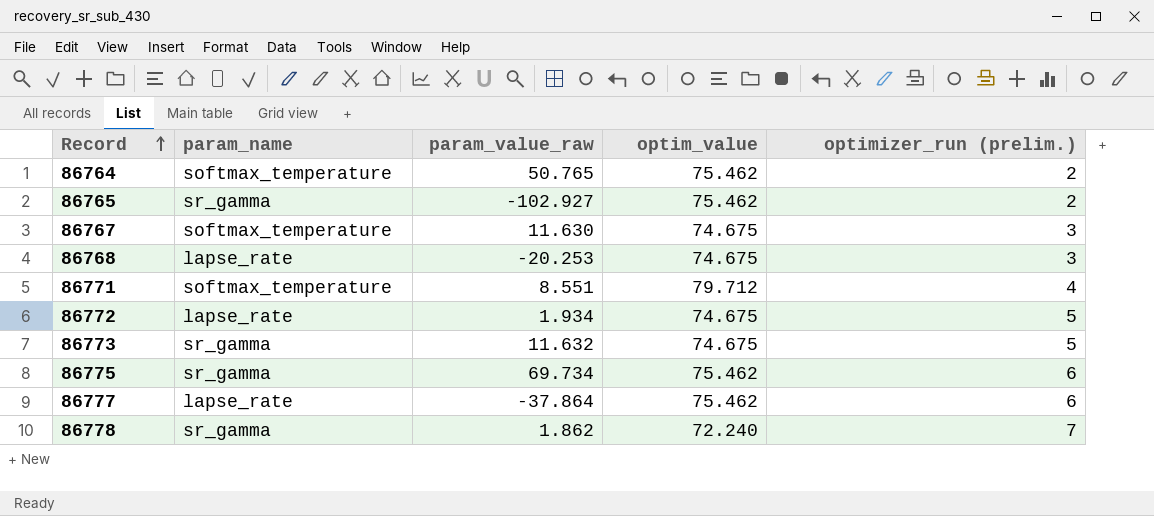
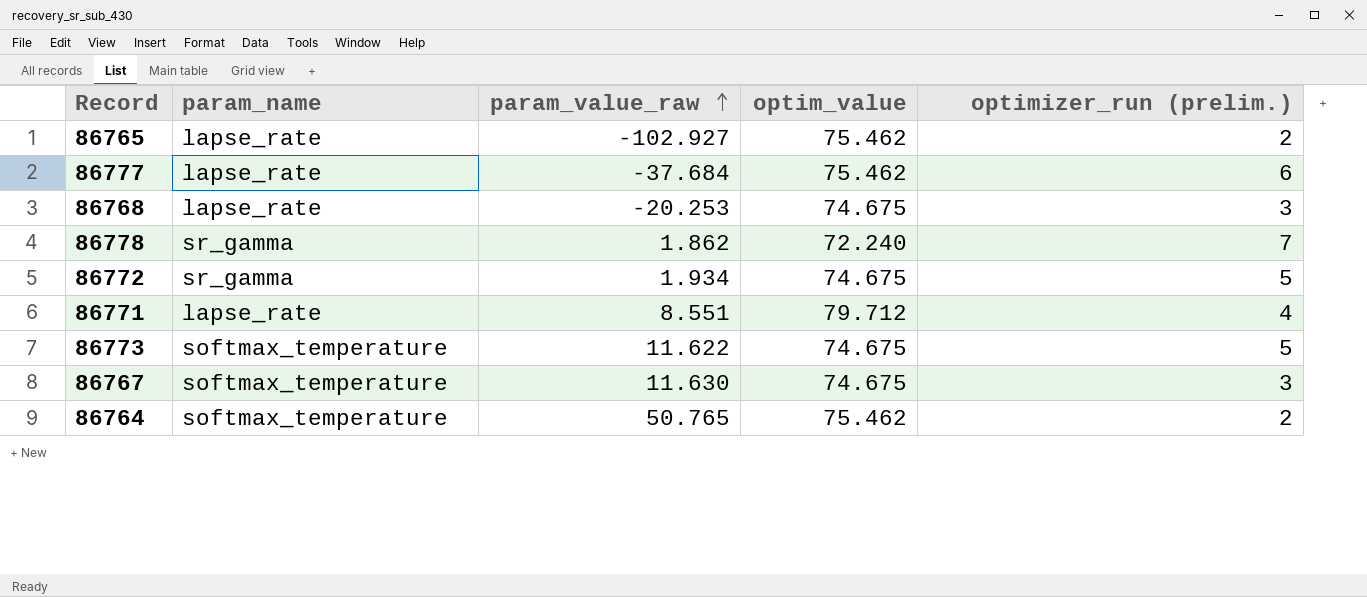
row order: Record ascending -> param_value_raw ascending
row 86775: sr_gamma | 69.734 | 75.462 | 6 -> none
86765 | param_name: sr_gamma -> lapse_rate
86777 | param_value_raw: -37.864 -> -37.684
86772 | param_name: lapse_rate -> sr_gamma
86771 | param_name: softmax_temperature -> lapse_rate
86773 | param_name: sr_gamma -> softmax_temperature
86773 | param_value_raw: 11.632 -> 11.622

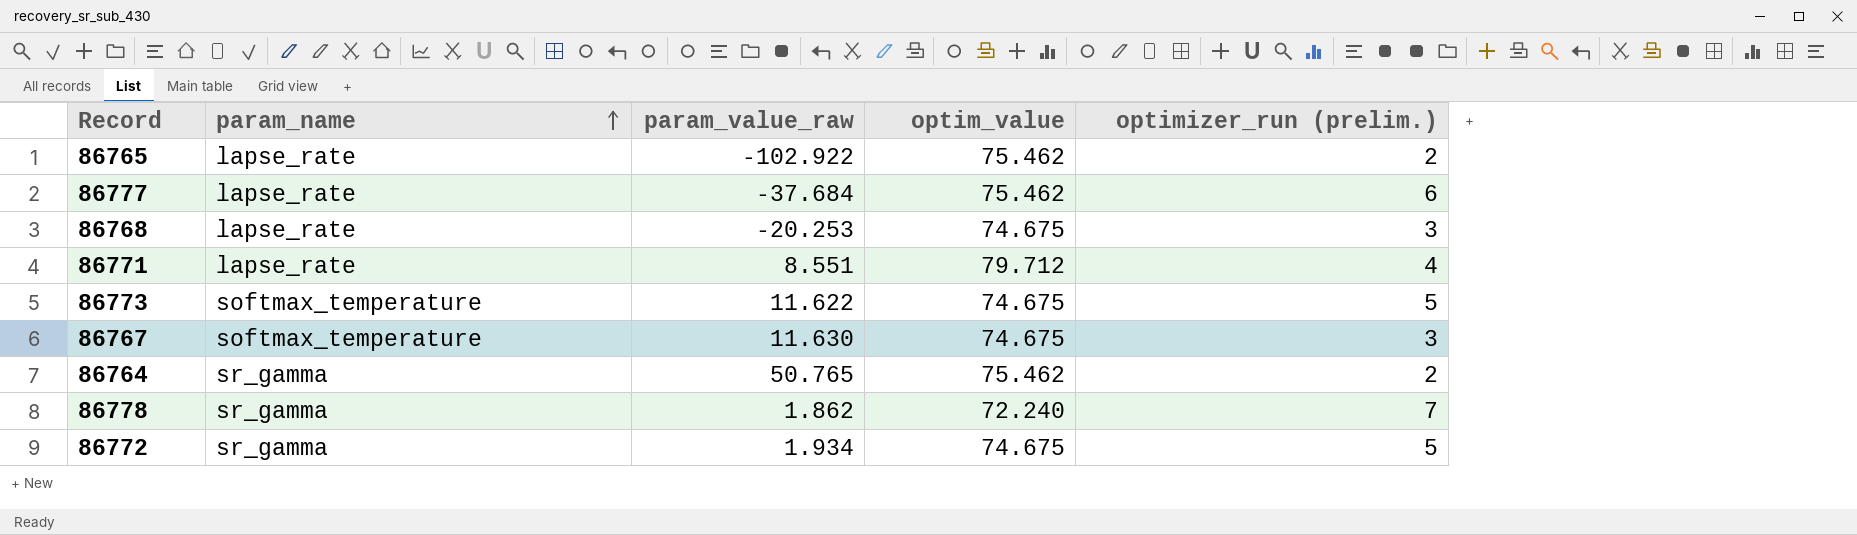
row order: param_value_raw ascending -> param_name ascending
86765 | param_value_raw: -102.927 -> -102.922
86764 | param_name: softmax_temperature -> sr_gamma

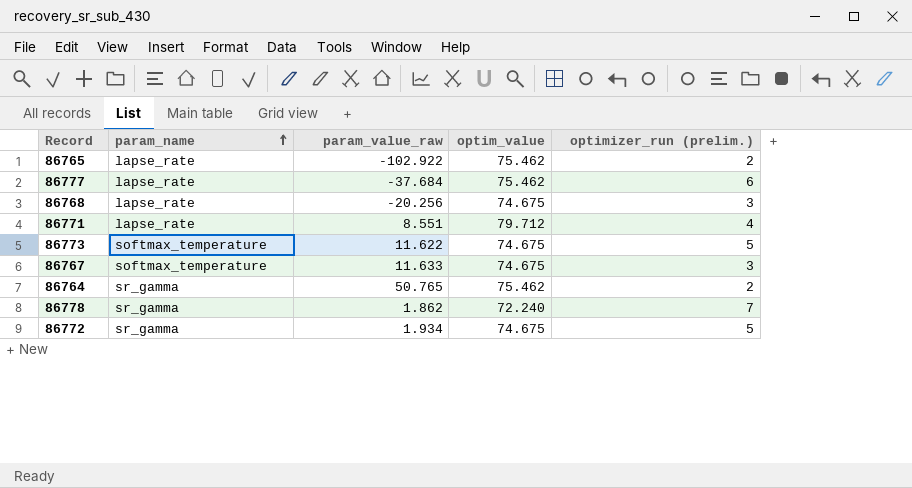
86768 | param_value_raw: -20.253 -> -20.256
86767 | param_value_raw: 11.630 -> 11.633

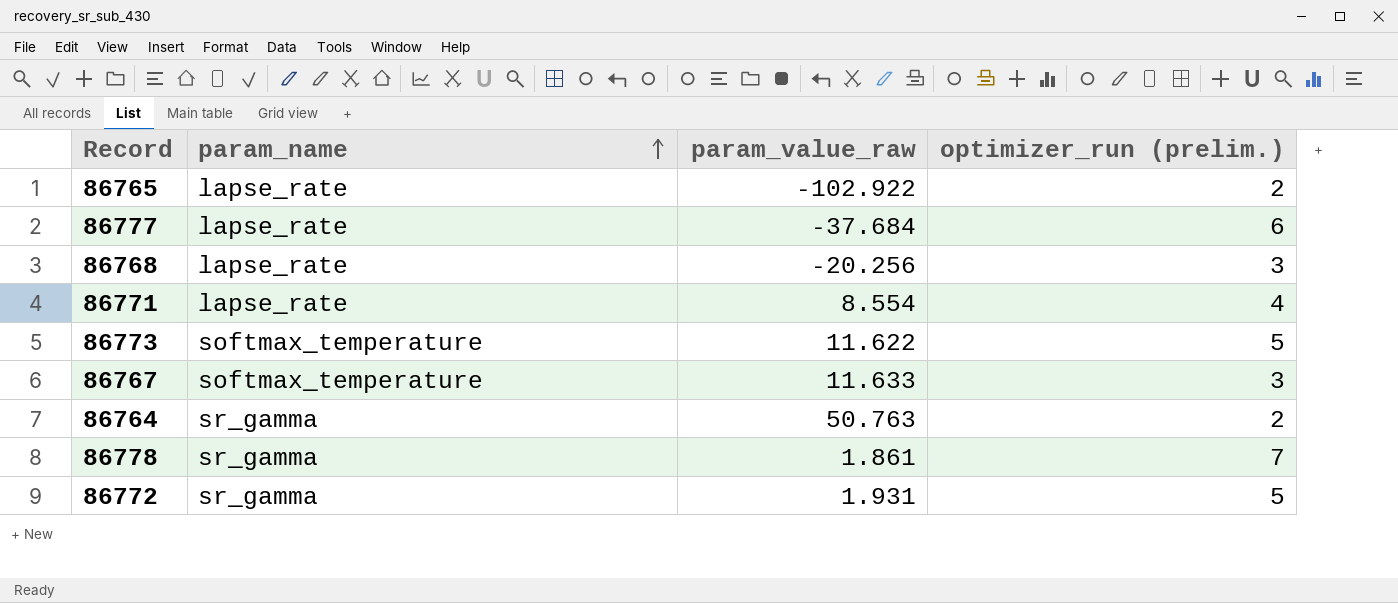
column optim_value | position: 4 -> none
86771 | param_value_raw: 8.551 -> 8.554
86764 | param_value_raw: 50.765 -> 50.763
86778 | param_value_raw: 1.862 -> 1.861
86772 | param_value_raw: 1.934 -> 1.931

